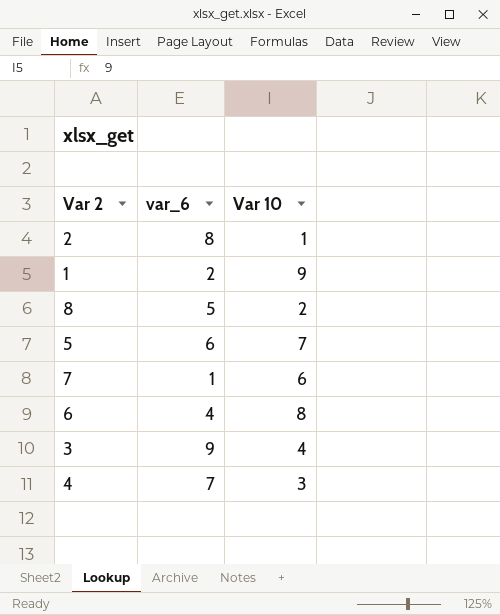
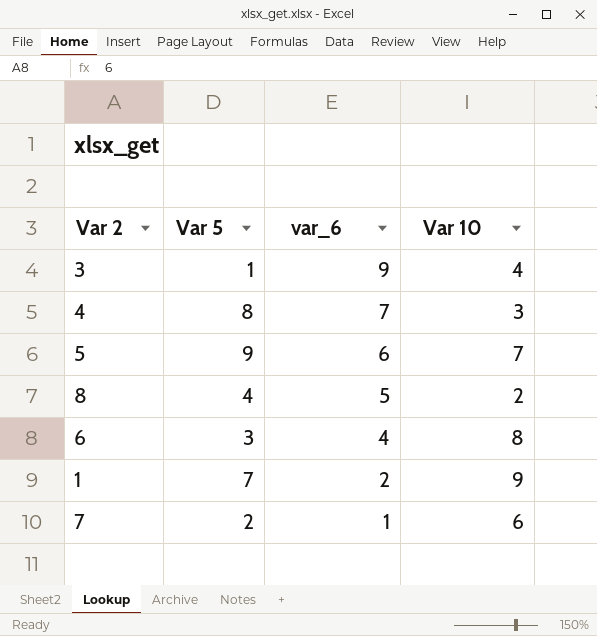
row order: none -> var_6 descending
column Var 5 | position: none -> 2
row 2: 8 | 1 -> none

